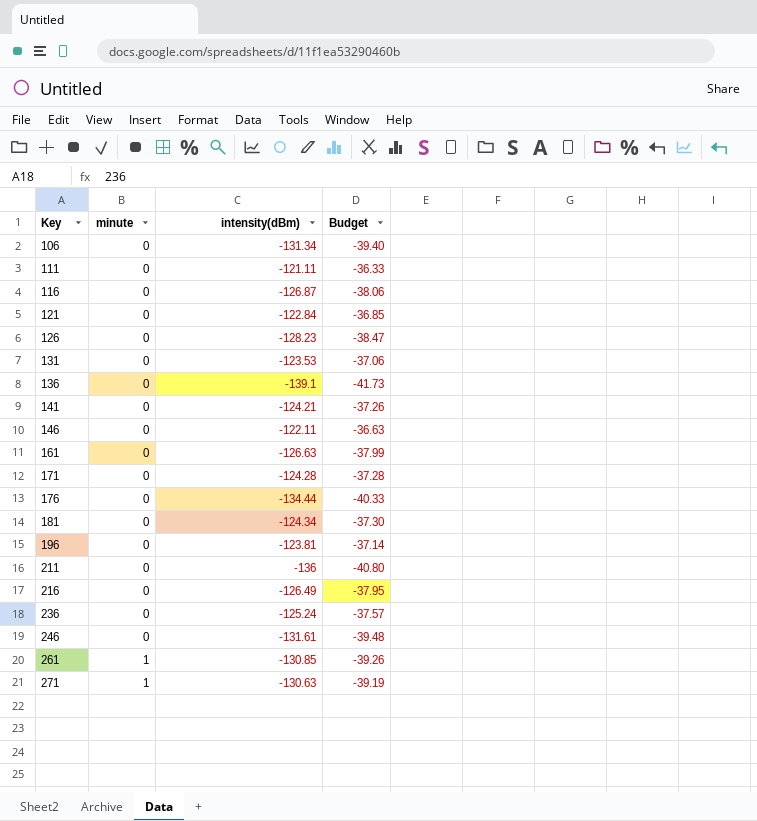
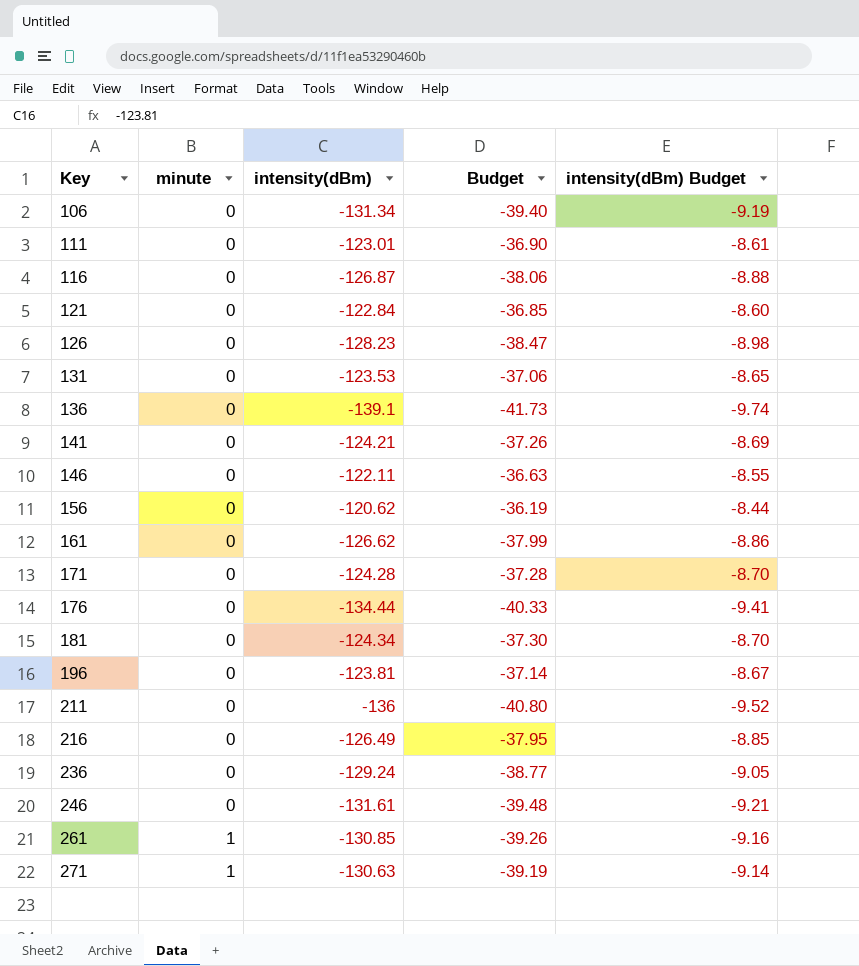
column intensity(dBm) Budget | formula: none -> [intensity(dBm)] * 0.07
111 | intensity(dBm): -121.11 -> -123.01
111 | Budget: -36.33 -> -36.90
row 156: none -> 0 | -120.62 | -36.19 | -8.44
161 | intensity(dBm): -126.63 -> -126.62
236 | intensity(dBm): -125.24 -> -129.24
236 | Budget: -37.57 -> -38.77

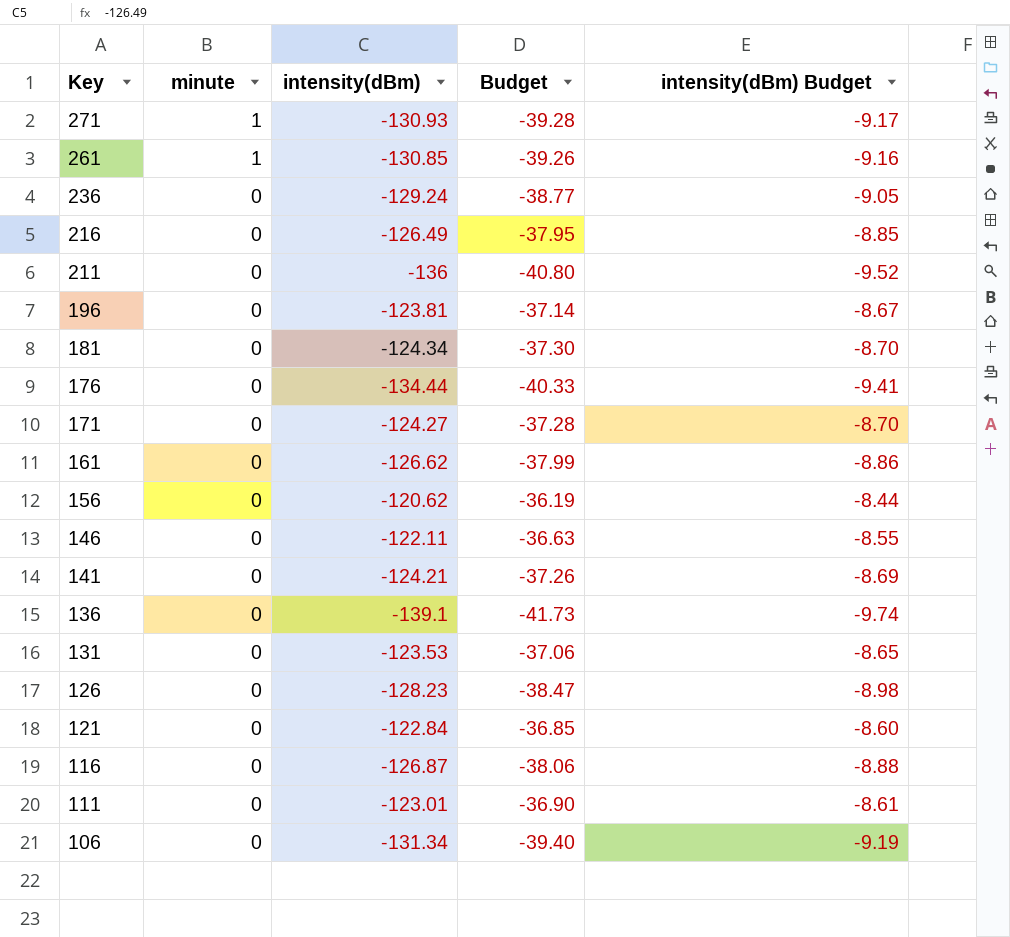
row order: Key ascending -> Key descending
row 246: 0 | -131.61 | -39.48 | -9.21 -> none
271 | intensity(dBm): -130.63 -> -130.93
271 | Budget: -39.19 -> -39.28
271 | intensity(dBm) Budget: -9.14 -> -9.17
171 | intensity(dBm): -124.28 -> -124.27

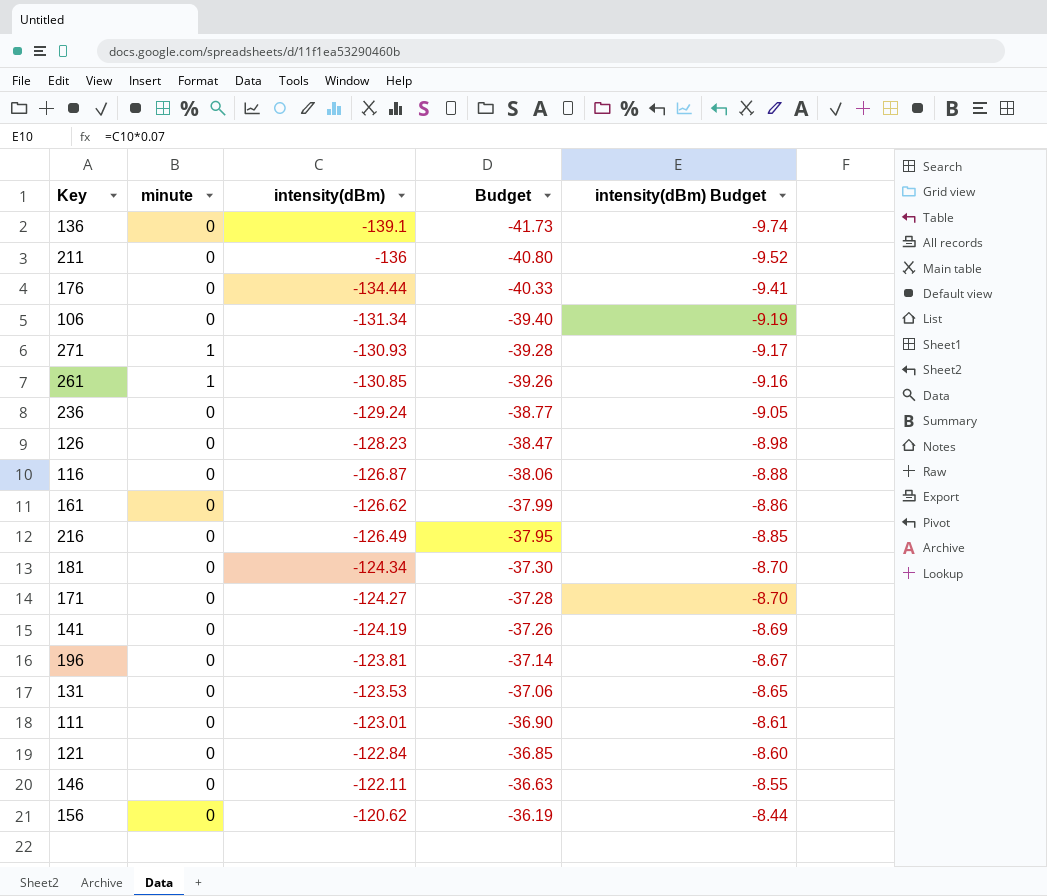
row order: Key descending -> intensity(dBm) ascending
141 | intensity(dBm): -124.21 -> -124.19

